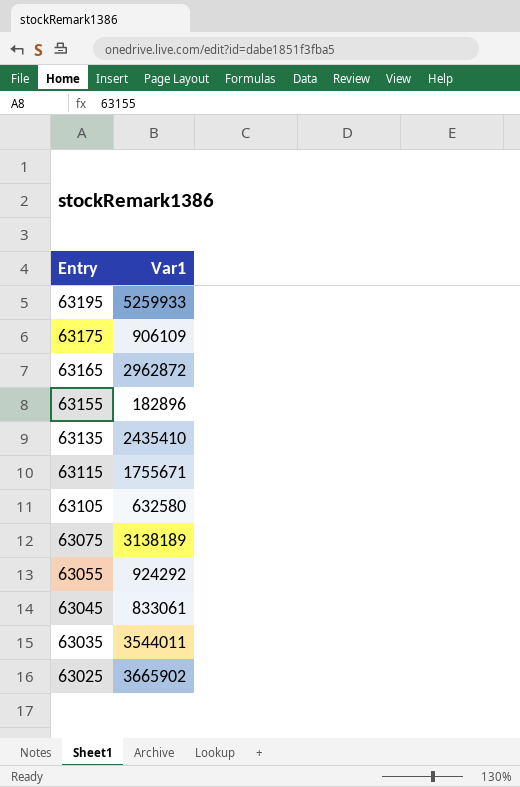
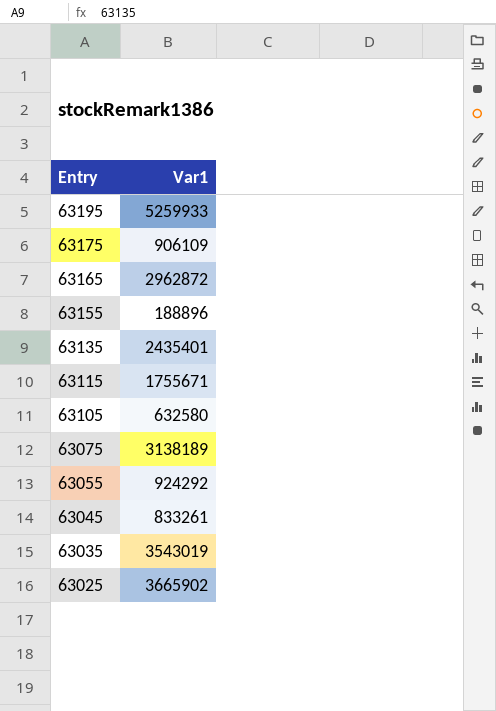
63155 | Var1: 182896 -> 188896
63135 | Var1: 2435410 -> 2435401
63045 | Var1: 833061 -> 833261
63035 | Var1: 3544011 -> 3543019

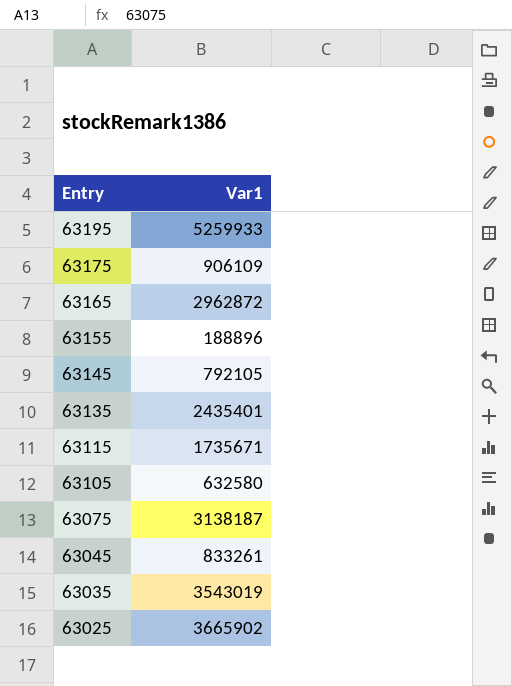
row 63055: 924292 -> none
row 63145: none -> 792105
63115 | Var1: 1755671 -> 1735671
63075 | Var1: 3138189 -> 3138187

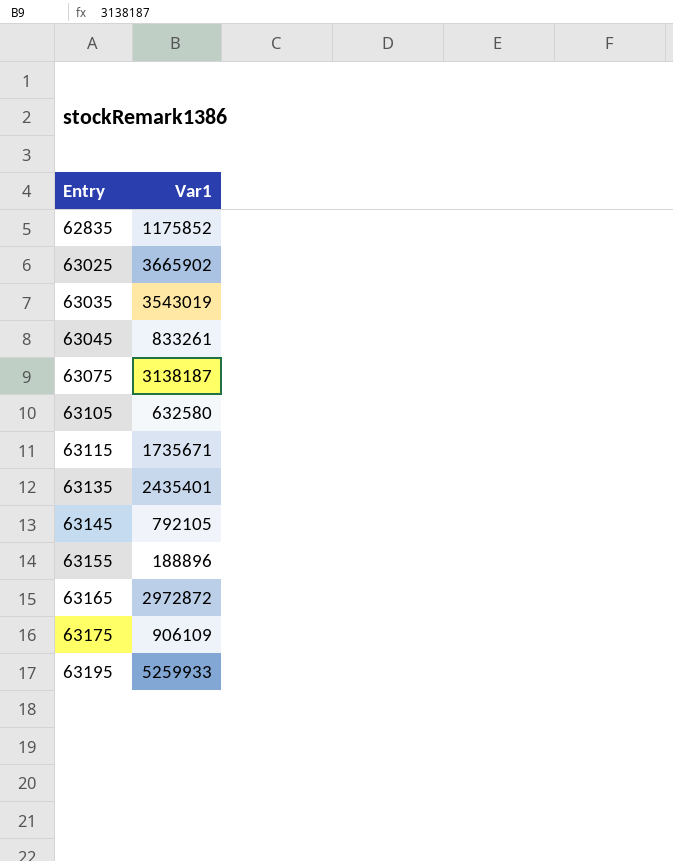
row order: Entry descending -> Entry ascending
row 62835: none -> 1175852
63165 | Var1: 2962872 -> 2972872

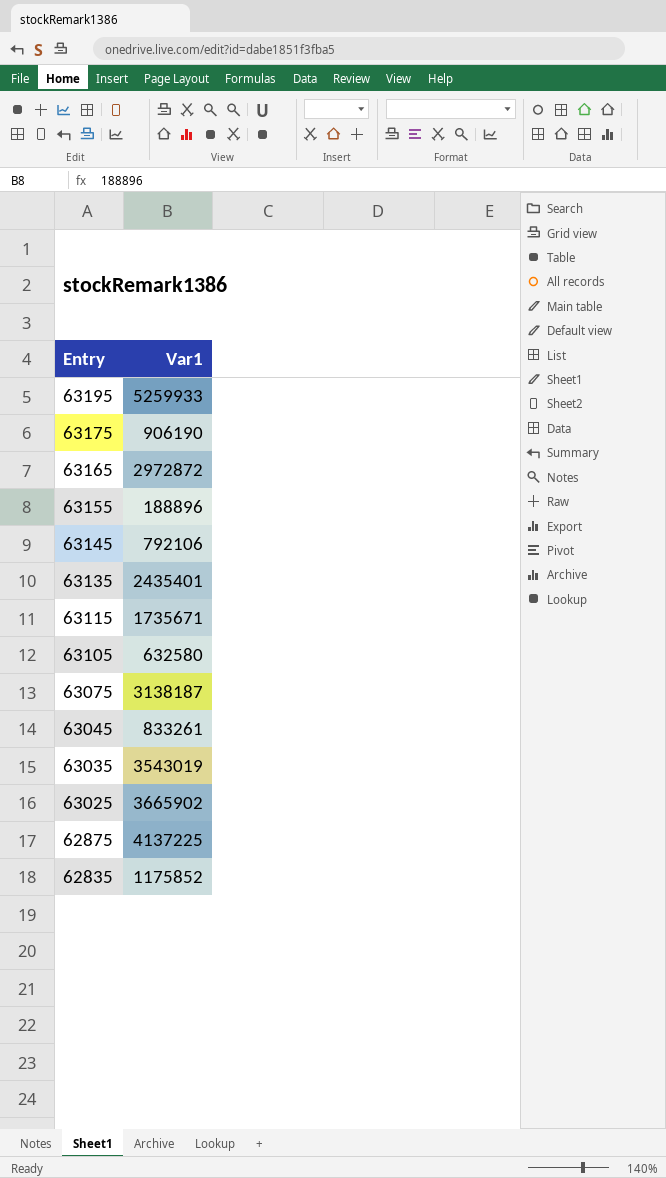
row order: Entry ascending -> Entry descending
63175 | Var1: 906109 -> 906190
63145 | Var1: 792105 -> 792106
row 62875: none -> 4137225

